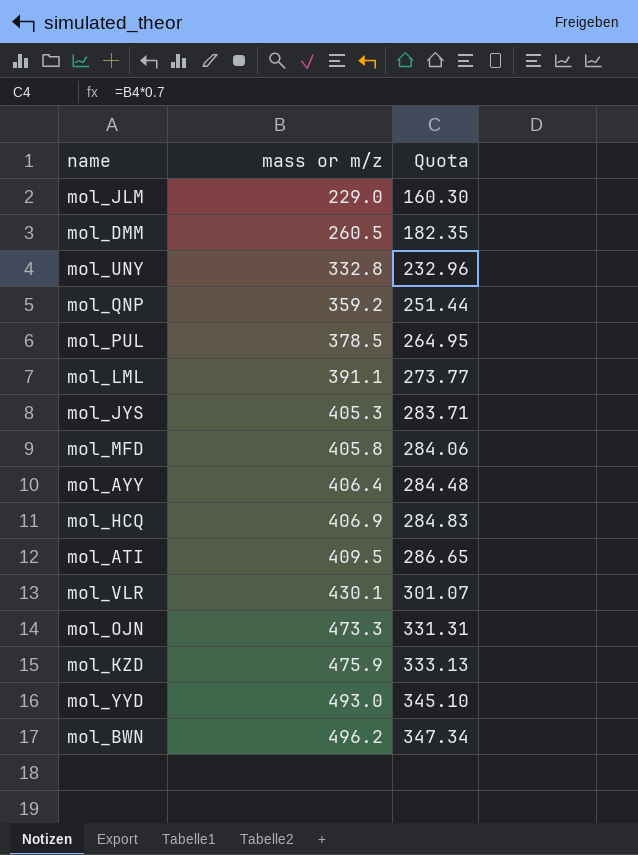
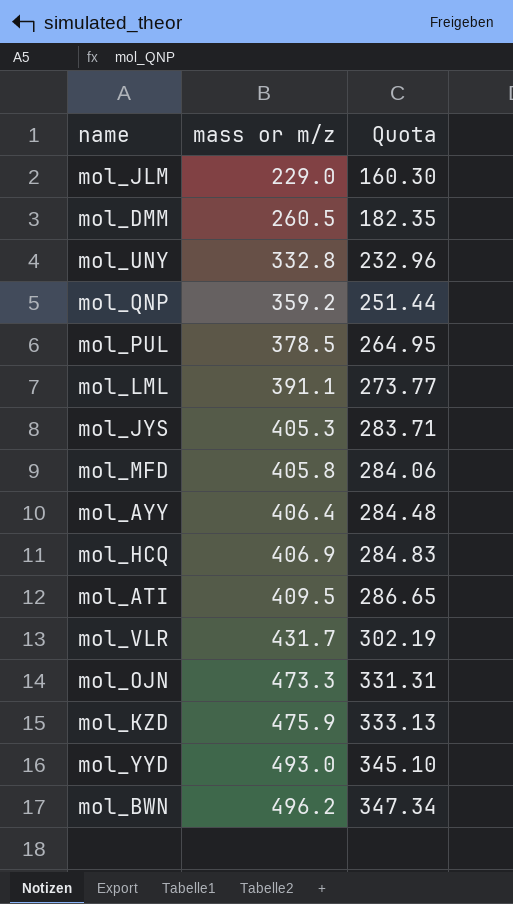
mol_VLR | mass or m/z: 430.1 -> 431.7
mol_VLR | Quota: 301.07 -> 302.19

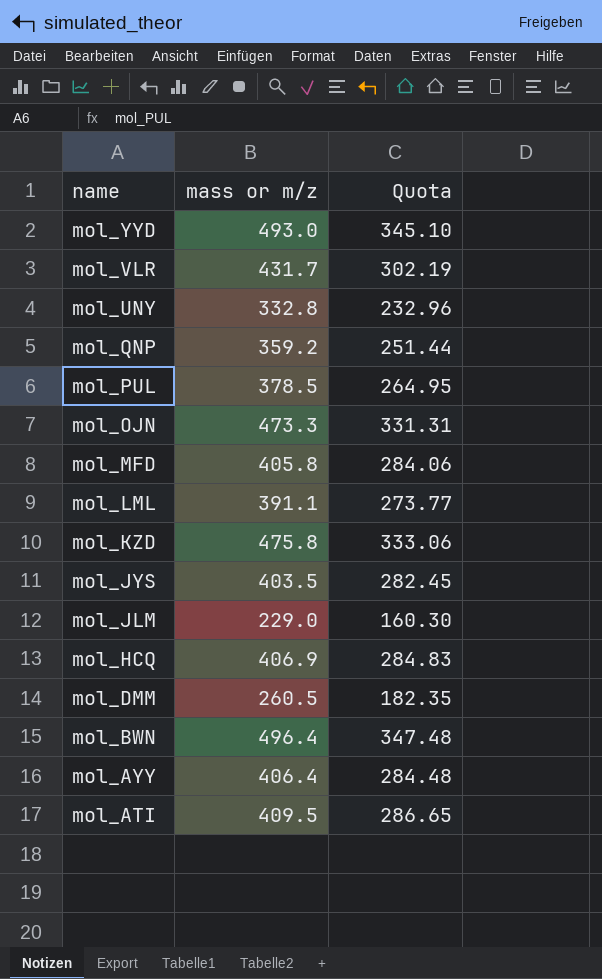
row order: mass or m/z ascending -> name descending
mol_KZD | mass or m/z: 475.9 -> 475.8
mol_KZD | Quota: 333.13 -> 333.06
mol_JYS | mass or m/z: 405.3 -> 403.5
mol_JYS | Quota: 283.71 -> 282.45
mol_BWN | mass or m/z: 496.2 -> 496.4
mol_BWN | Quota: 347.34 -> 347.48

